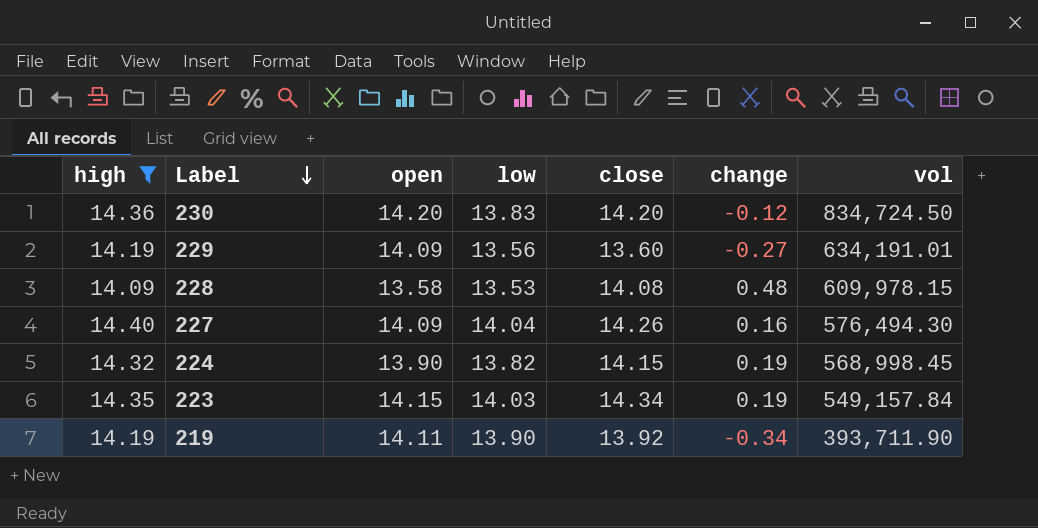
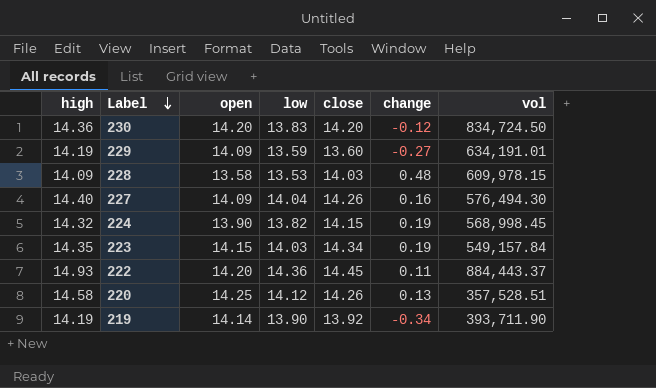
filter: high <= 14.40 -> none
229 | low: 13.56 -> 13.59
228 | close: 14.08 -> 14.03
219 | open: 14.11 -> 14.14

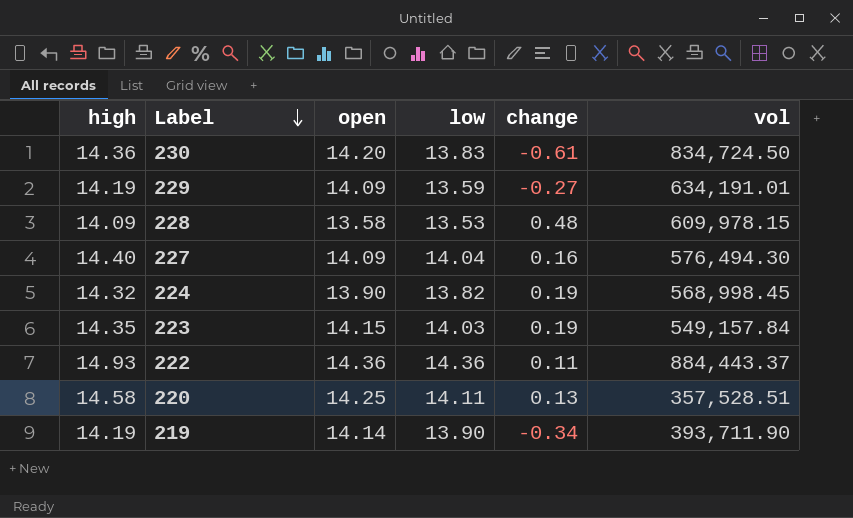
column close | position: 5 -> none
230 | change: -0.12 -> -0.61
222 | open: 14.20 -> 14.36
220 | low: 14.12 -> 14.11

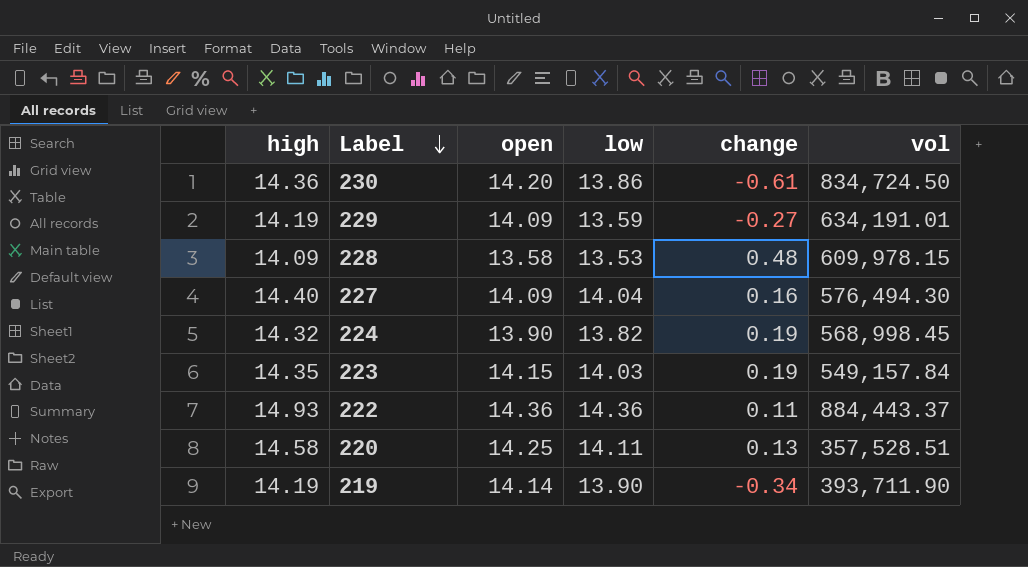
230 | low: 13.83 -> 13.86

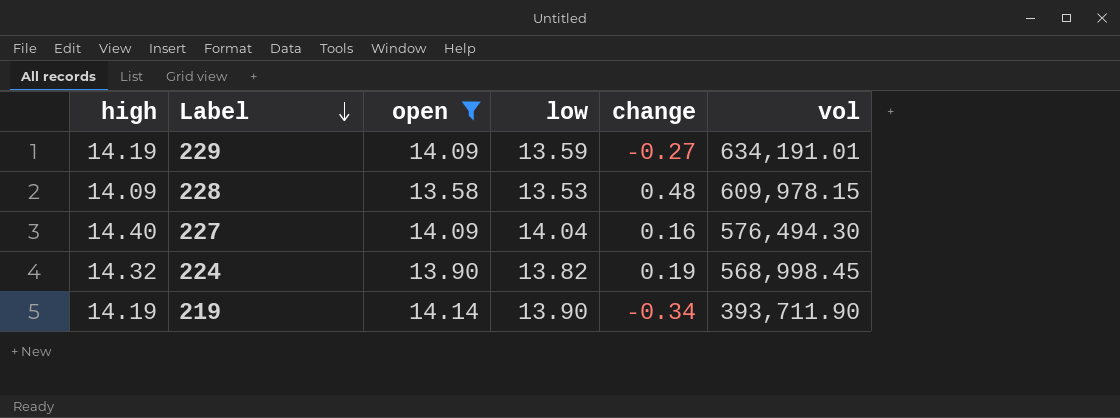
filter: none -> open <= 14.14

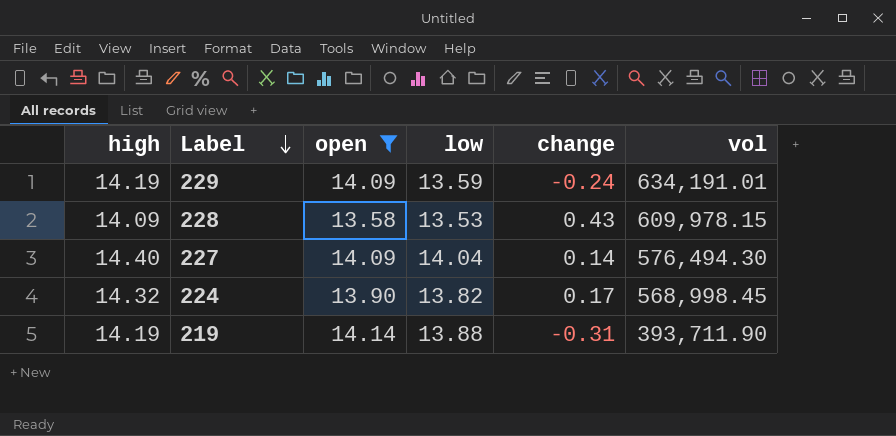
229 | change: -0.27 -> -0.24
228 | change: 0.48 -> 0.43
227 | change: 0.16 -> 0.14
224 | change: 0.19 -> 0.17
219 | low: 13.90 -> 13.88
219 | change: -0.34 -> -0.31

